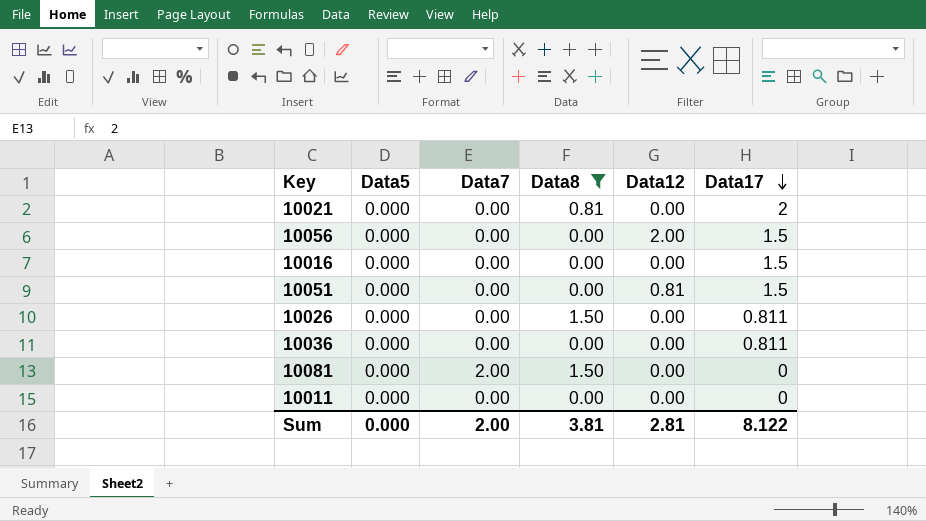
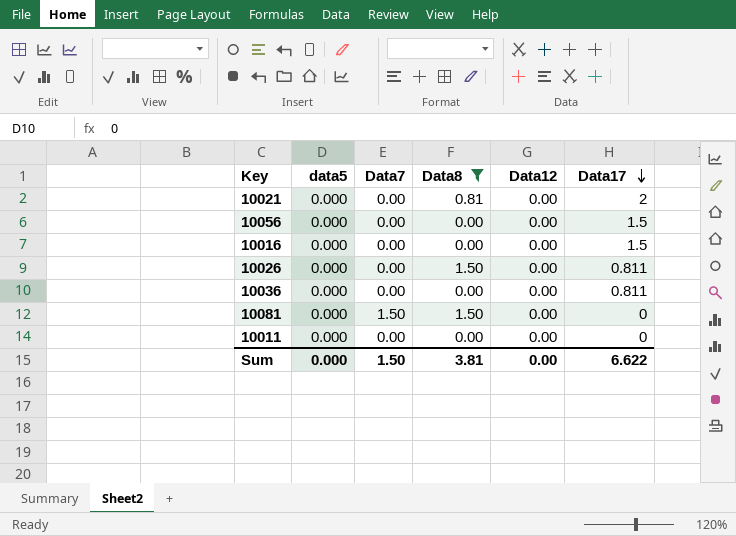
column name: Data5 -> data5
row 10051: 0.000 | 0.00 | 0.00 | 0.81 | 1.5 -> none
10056 | Data12: 2.00 -> 0.00
10081 | Data7: 2.00 -> 1.50
Sum | Data7: 2.00 -> 1.50
Sum | Data12: 2.81 -> 0.00
Sum | Data17: 8.122 -> 6.622

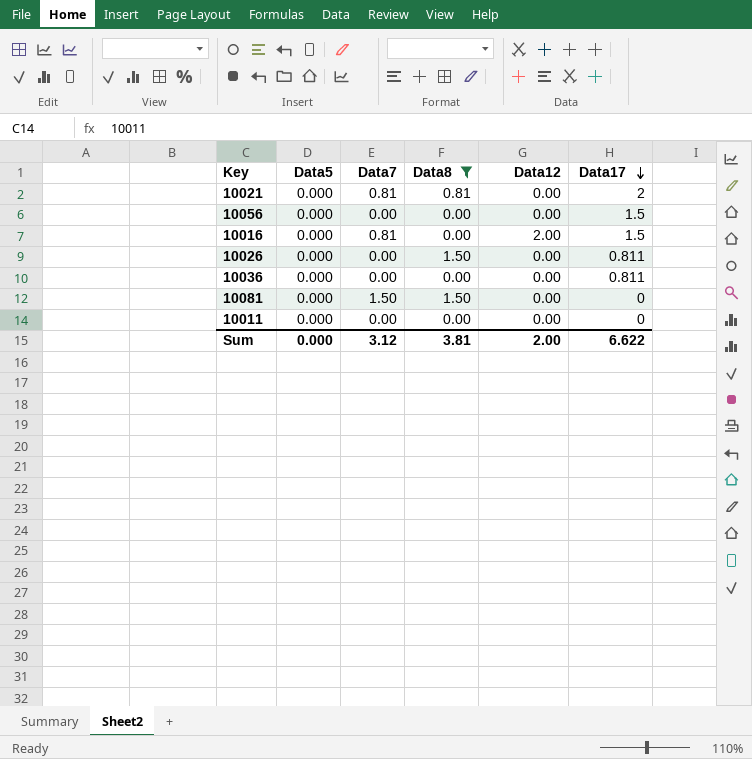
column name: data5 -> Data5
10021 | Data7: 0.00 -> 0.81
10016 | Data7: 0.00 -> 0.81
10016 | Data12: 0.00 -> 2.00
Sum | Data7: 1.50 -> 3.12
Sum | Data12: 0.00 -> 2.00

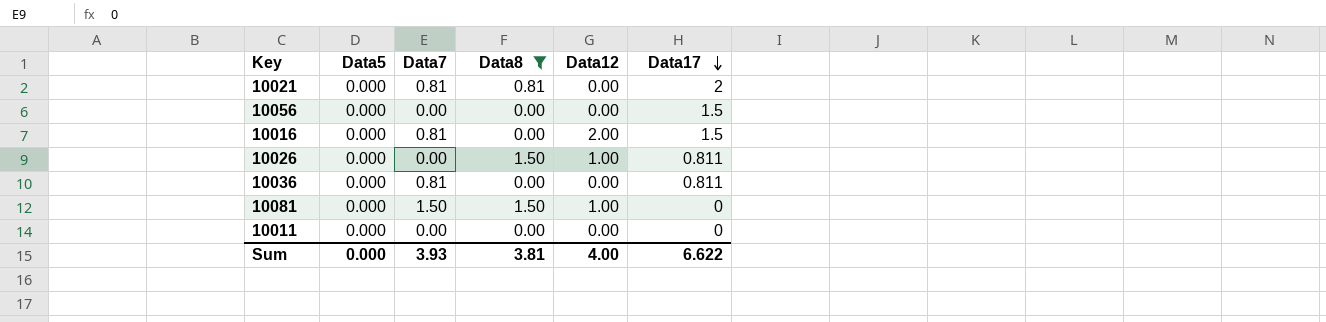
10026 | Data12: 0.00 -> 1.00
10036 | Data7: 0.00 -> 0.81
10081 | Data12: 0.00 -> 1.00
Sum | Data7: 3.12 -> 3.93
Sum | Data12: 2.00 -> 4.00

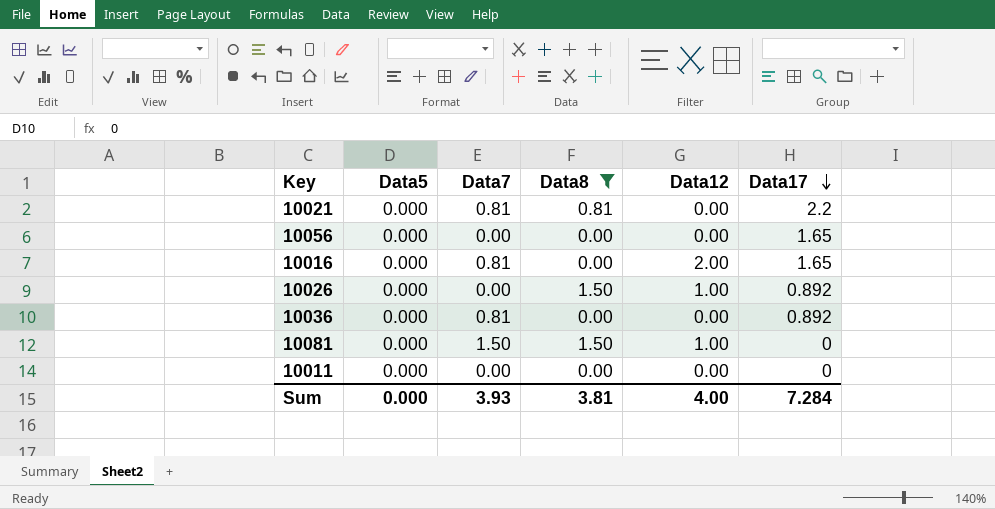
10021 | Data17: 2 -> 2.2
10056 | Data17: 1.5 -> 1.65
10016 | Data17: 1.5 -> 1.65
10026 | Data17: 0.811 -> 0.892
10036 | Data17: 0.811 -> 0.892
Sum | Data17: 6.622 -> 7.284

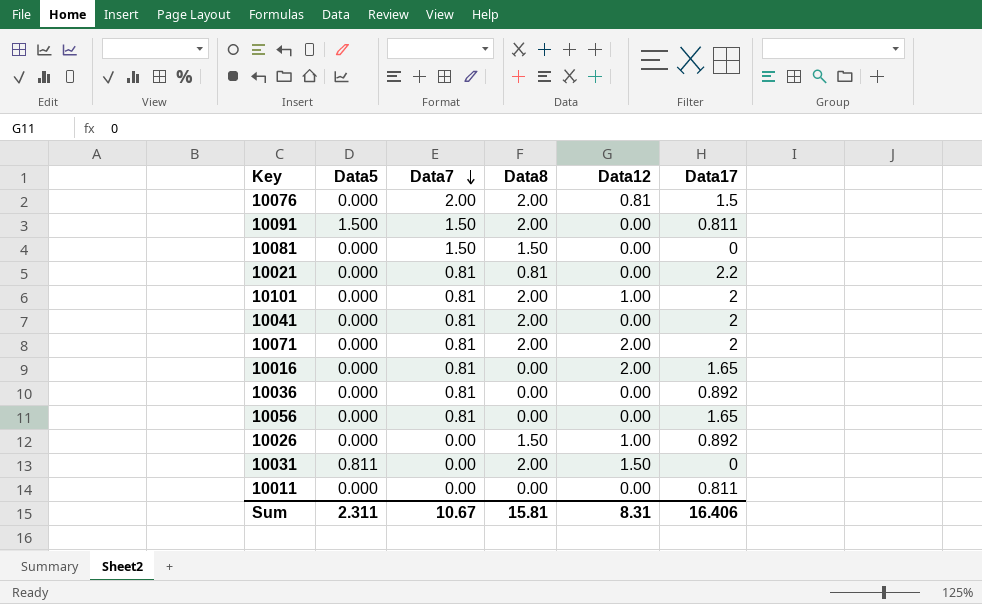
filter: Data8 != 2.00 -> none
row order: Data17 descending -> Data7 descending
10081 | Data12: 1.00 -> 0.00
10056 | Data7: 0.00 -> 0.81
10011 | Data17: 0 -> 0.811
Sum | Data5: 0.000 -> 2.311
Sum | Data7: 3.93 -> 10.67
Sum | Data8: 3.81 -> 15.81
Sum | Data12: 4.00 -> 8.31
Sum | Data17: 7.284 -> 16.406

